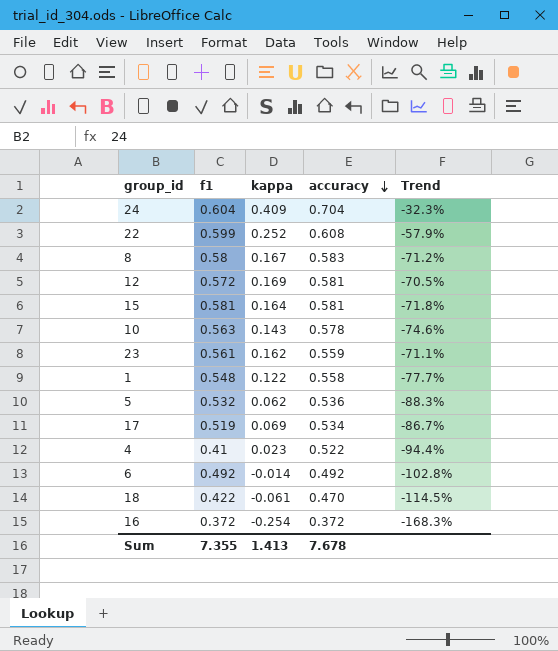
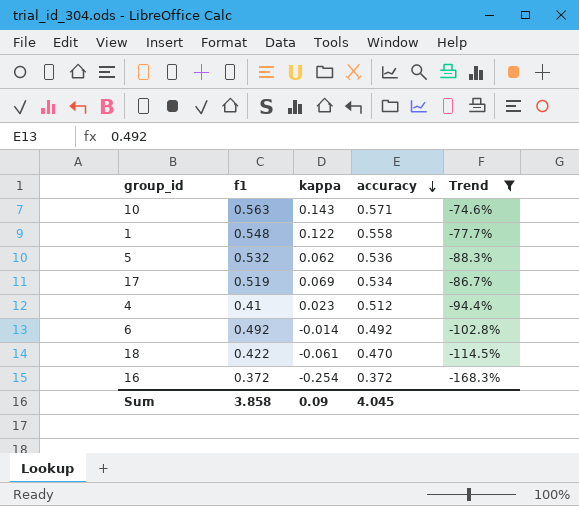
filter: none -> Trend <= -74.6%
10 | accuracy: 0.578 -> 0.571
4 | accuracy: 0.522 -> 0.512
Sum | f1: 7.355 -> 3.858
Sum | kappa: 1.413 -> 0.09
Sum | accuracy: 7.678 -> 4.045

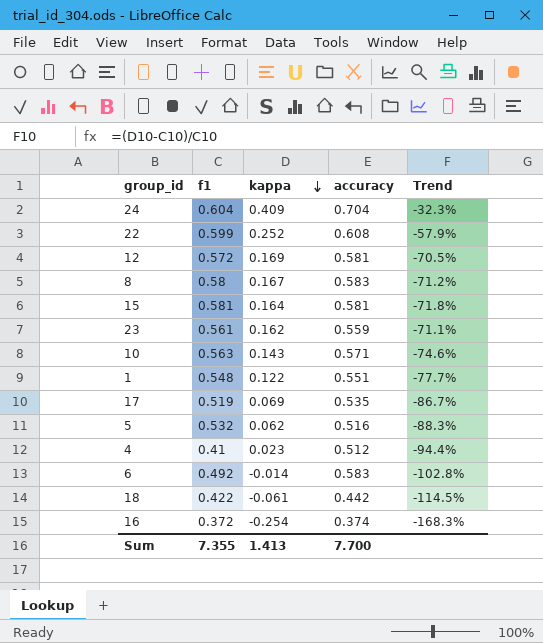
filter: Trend <= -74.6% -> none
row order: accuracy descending -> kappa descending
1 | accuracy: 0.558 -> 0.551
17 | accuracy: 0.534 -> 0.535
5 | accuracy: 0.536 -> 0.516
6 | accuracy: 0.492 -> 0.583
18 | accuracy: 0.470 -> 0.442
16 | accuracy: 0.372 -> 0.374
Sum | f1: 3.858 -> 7.355
Sum | kappa: 0.09 -> 1.413
Sum | accuracy: 4.045 -> 7.700

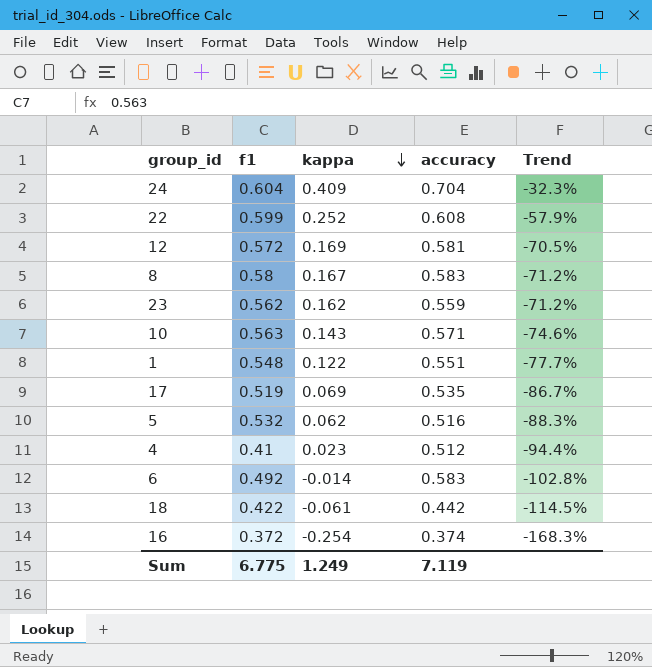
row 15: 0.581 | 0.164 | 0.581 | -71.8% -> none
23 | f1: 0.561 -> 0.562
23 | Trend: -71.1% -> -71.2%
Sum | f1: 7.355 -> 6.775
Sum | kappa: 1.413 -> 1.249
Sum | accuracy: 7.700 -> 7.119

